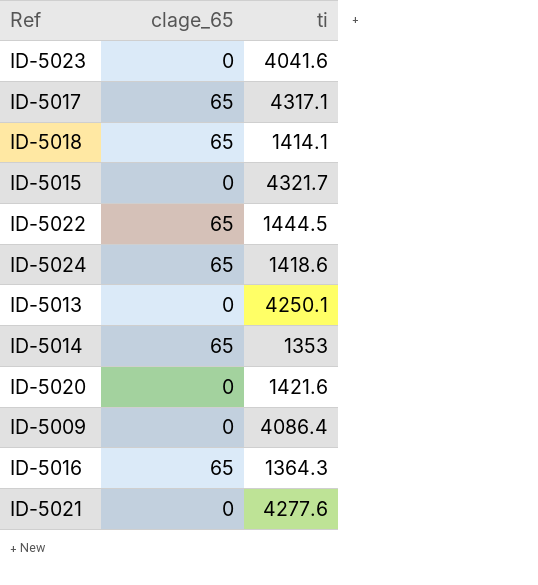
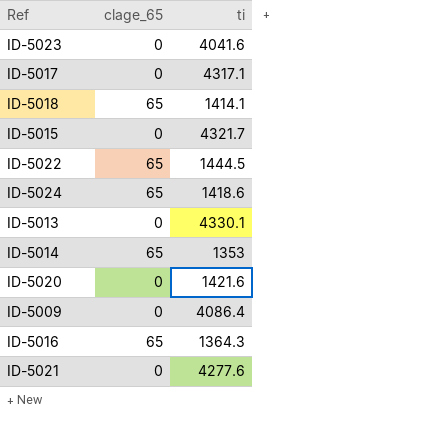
ID-5017 | clage_65: 65 -> 0
ID-5013 | ti: 4250.1 -> 4330.1

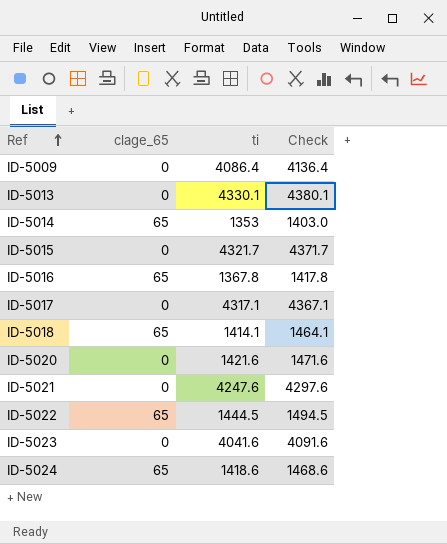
row order: none -> Ref ascending
column Check | formula: none -> [ti] + 50
ID-5016 | ti: 1364.3 -> 1367.8
ID-5021 | ti: 4277.6 -> 4247.6

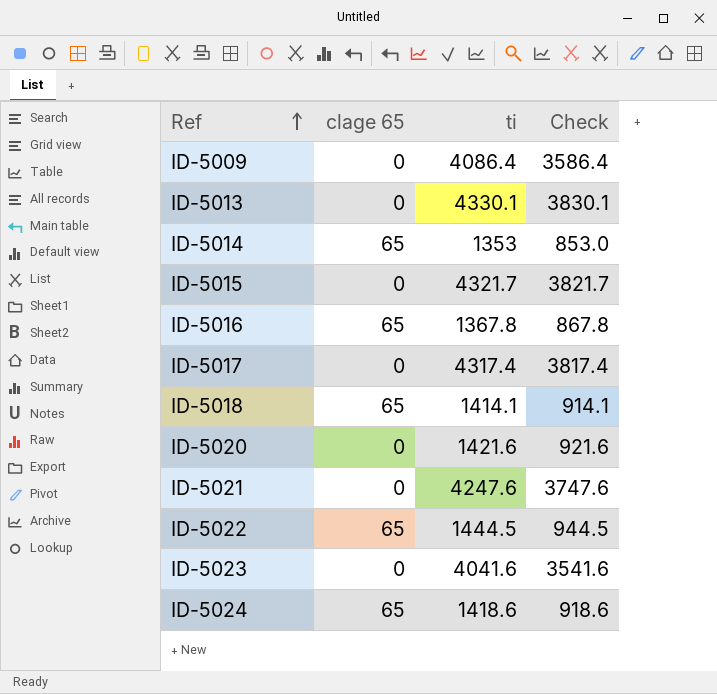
column name: clage_65 -> clage 65
column Check | formula: [ti] + 50 -> [ti] - 500
ID-5017 | ti: 4317.1 -> 4317.4

